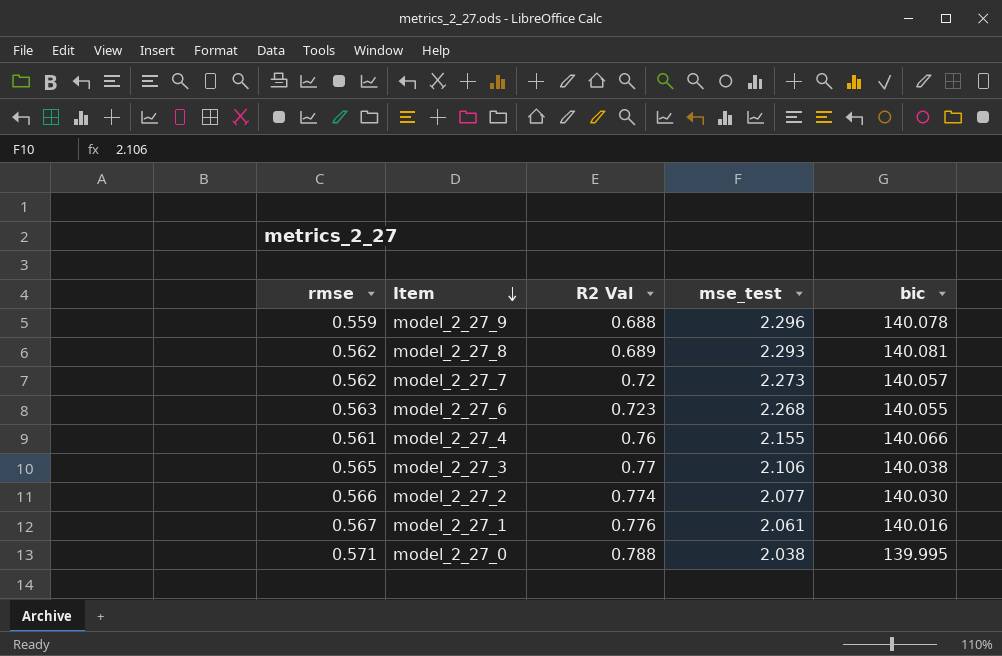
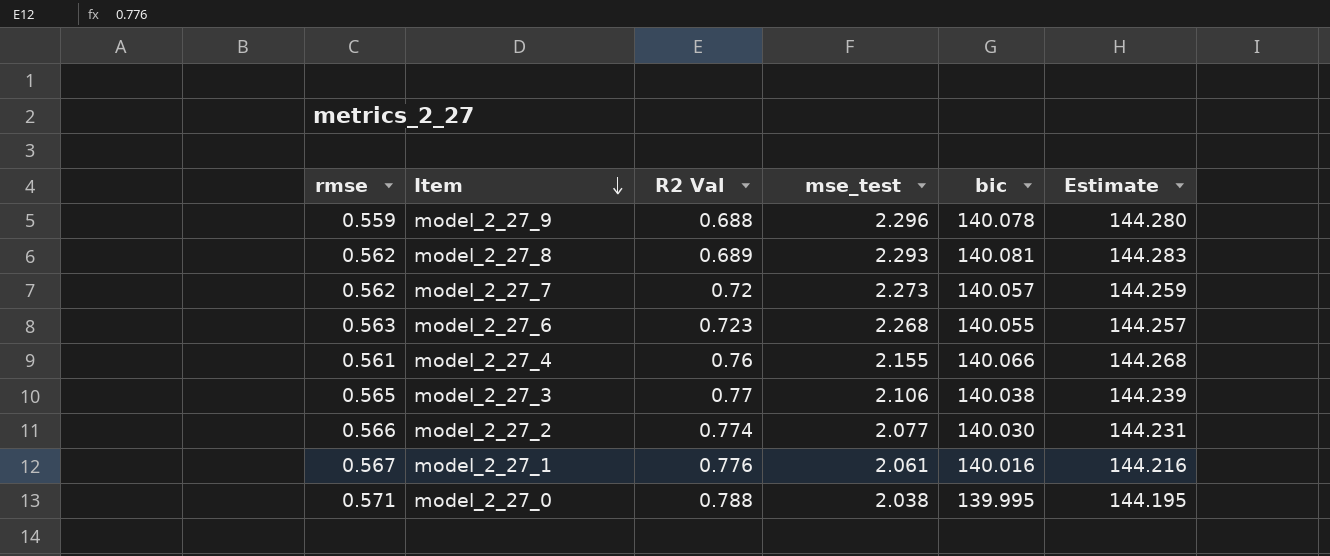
column Estimate | formula: none -> [bic] * 1.03

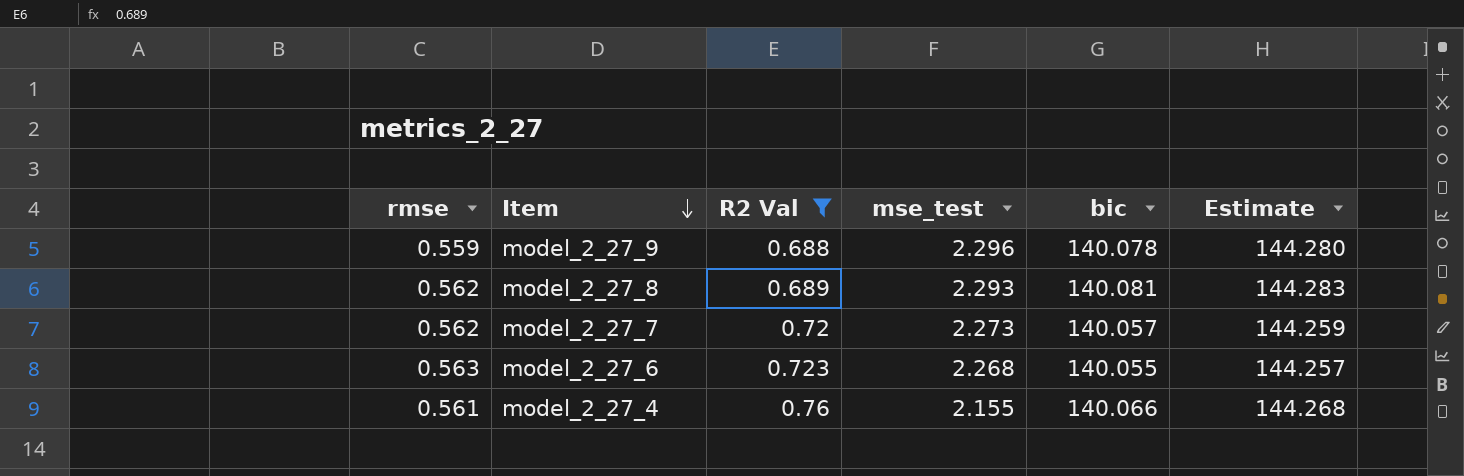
filter: none -> R2 Val <= 0.76

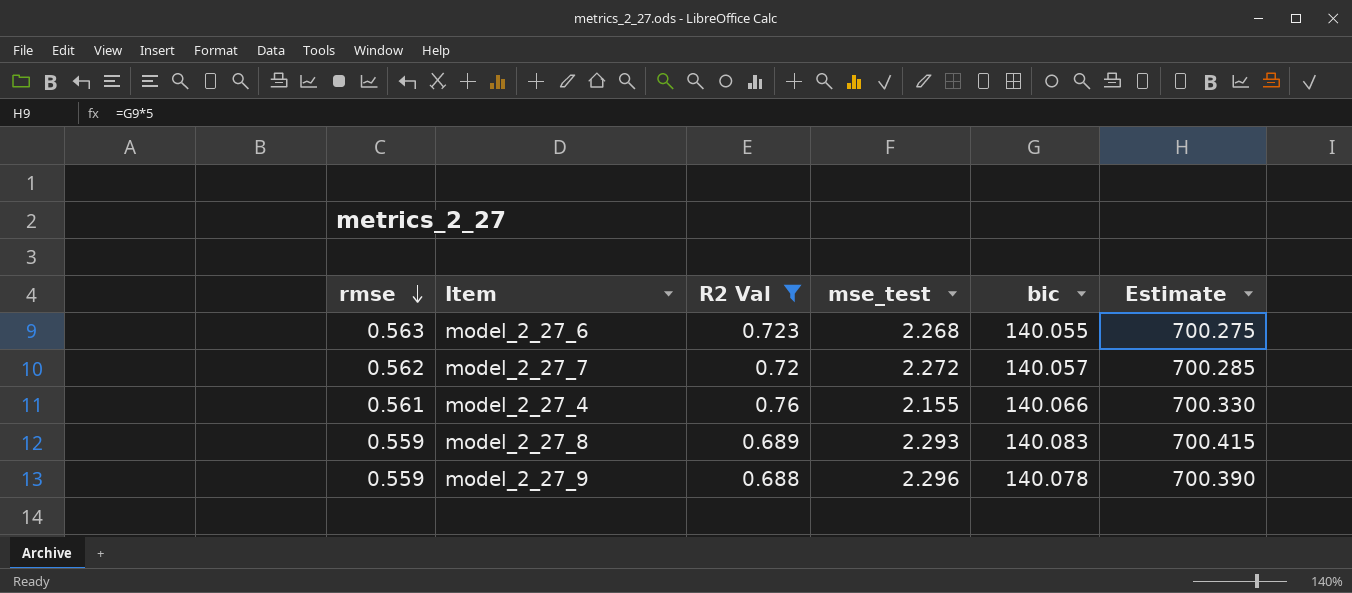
row order: Item descending -> rmse descending
column Estimate | formula: [bic] * 1.03 -> [bic] * 5
model_2_27_7 | mse_test: 2.273 -> 2.272
model_2_27_8 | rmse: 0.562 -> 0.559
model_2_27_8 | bic: 140.081 -> 140.083

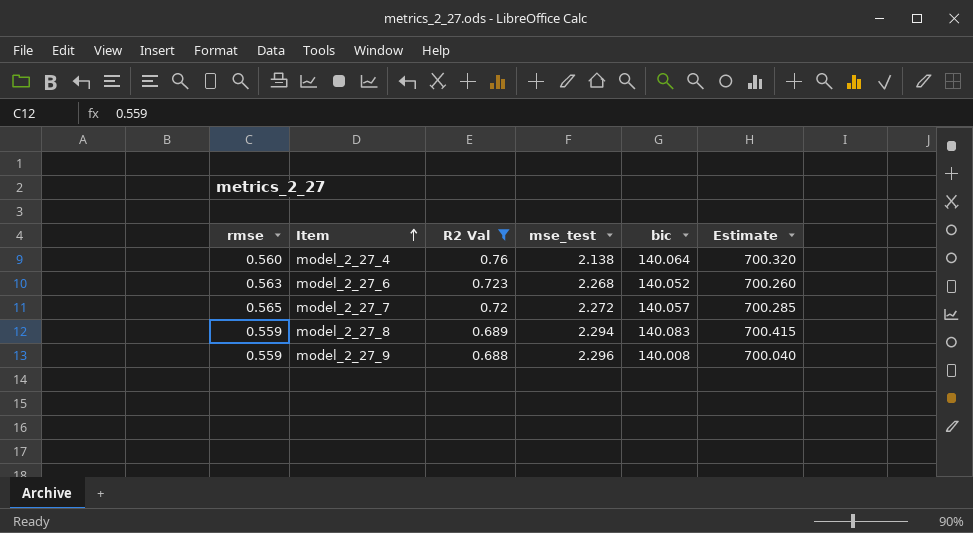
row order: rmse descending -> Item ascending
model_2_27_4 | rmse: 0.561 -> 0.560
model_2_27_4 | mse_test: 2.155 -> 2.138
model_2_27_4 | bic: 140.066 -> 140.064
model_2_27_4 | Estimate: 700.330 -> 700.320
model_2_27_6 | bic: 140.055 -> 140.052
model_2_27_6 | Estimate: 700.275 -> 700.260
model_2_27_7 | rmse: 0.562 -> 0.565
model_2_27_8 | mse_test: 2.293 -> 2.294
model_2_27_9 | bic: 140.078 -> 140.008
model_2_27_9 | Estimate: 700.390 -> 700.040

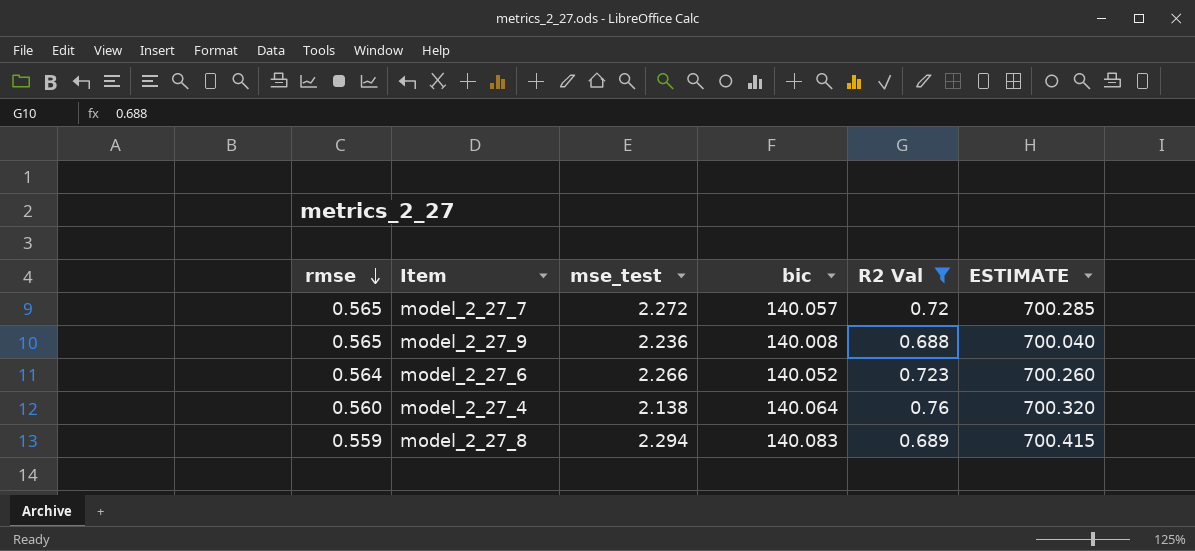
row order: Item ascending -> rmse descending
column R2 Val | position: 3 -> 5
column name: Estimate -> ESTIMATE
model_2_27_9 | rmse: 0.559 -> 0.565
model_2_27_9 | mse_test: 2.296 -> 2.236
model_2_27_6 | rmse: 0.563 -> 0.564
model_2_27_6 | mse_test: 2.268 -> 2.266

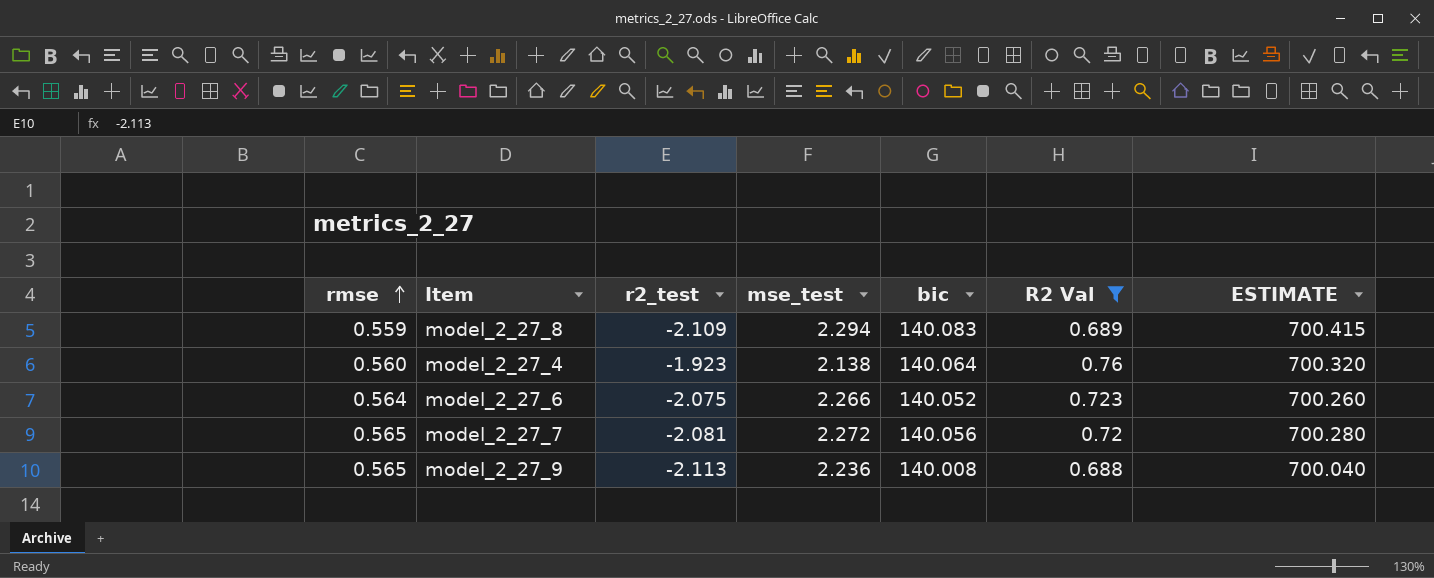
row order: rmse descending -> rmse ascending
column r2_test | position: none -> 3
model_2_27_7 | bic: 140.057 -> 140.056
model_2_27_7 | ESTIMATE: 700.285 -> 700.280

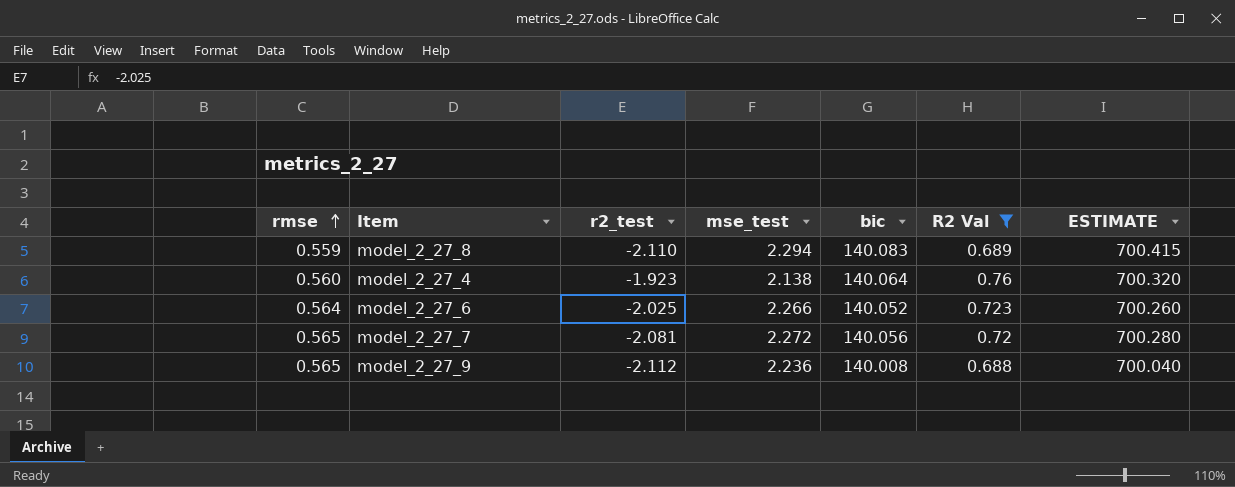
model_2_27_8 | r2_test: -2.109 -> -2.110
model_2_27_6 | r2_test: -2.075 -> -2.025
model_2_27_9 | r2_test: -2.113 -> -2.112

